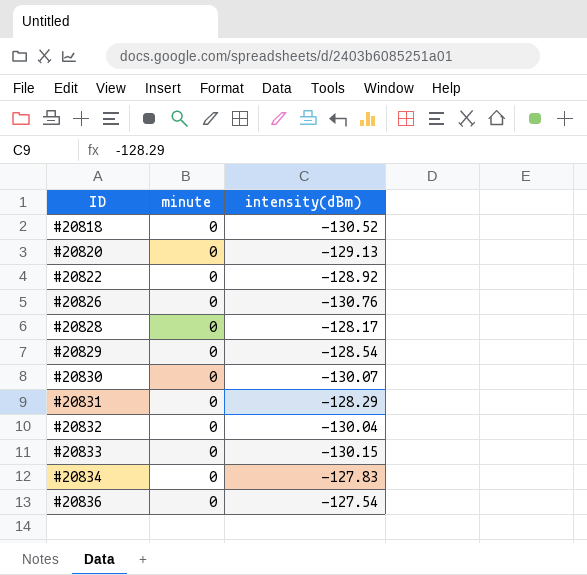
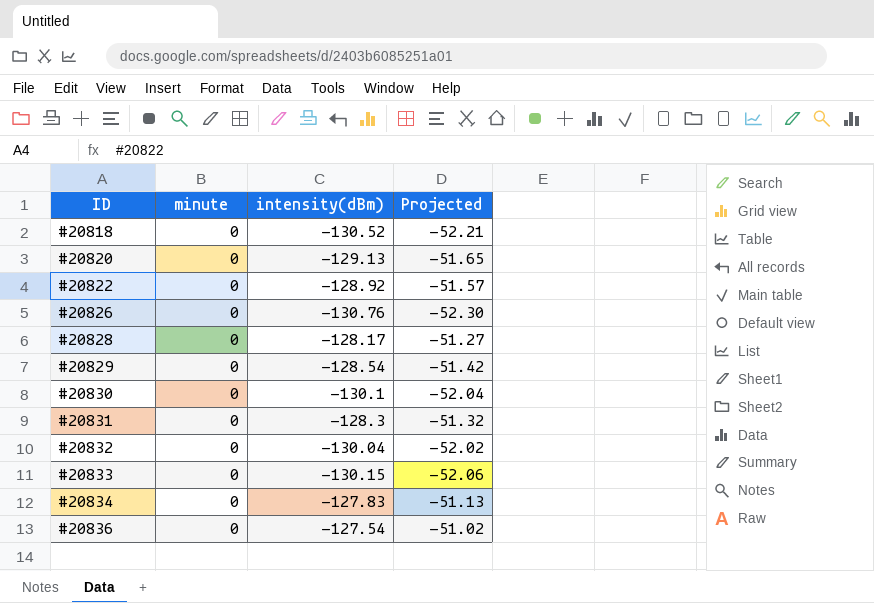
column Projected | formula: none -> [intensity(dBm)] * 0.4
#20830 | intensity(dBm): -130.07 -> -130.1
#20831 | intensity(dBm): -128.29 -> -128.3

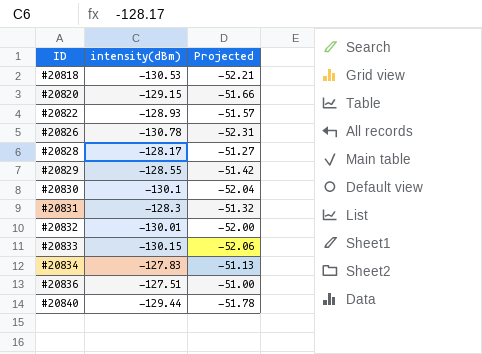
column minute | position: 2 -> none
#20818 | intensity(dBm): -130.52 -> -130.53
#20820 | intensity(dBm): -129.13 -> -129.15
#20820 | Projected: -51.65 -> -51.66
#20822 | intensity(dBm): -128.92 -> -128.93
#20826 | intensity(dBm): -130.76 -> -130.78
#20826 | Projected: -52.30 -> -52.31
#20829 | intensity(dBm): -128.54 -> -128.55
#20832 | intensity(dBm): -130.04 -> -130.01
#20832 | Projected: -52.02 -> -52.00
#20836 | intensity(dBm): -127.54 -> -127.51
#20836 | Projected: -51.02 -> -51.00
row #20840: none -> -129.44 | -51.78

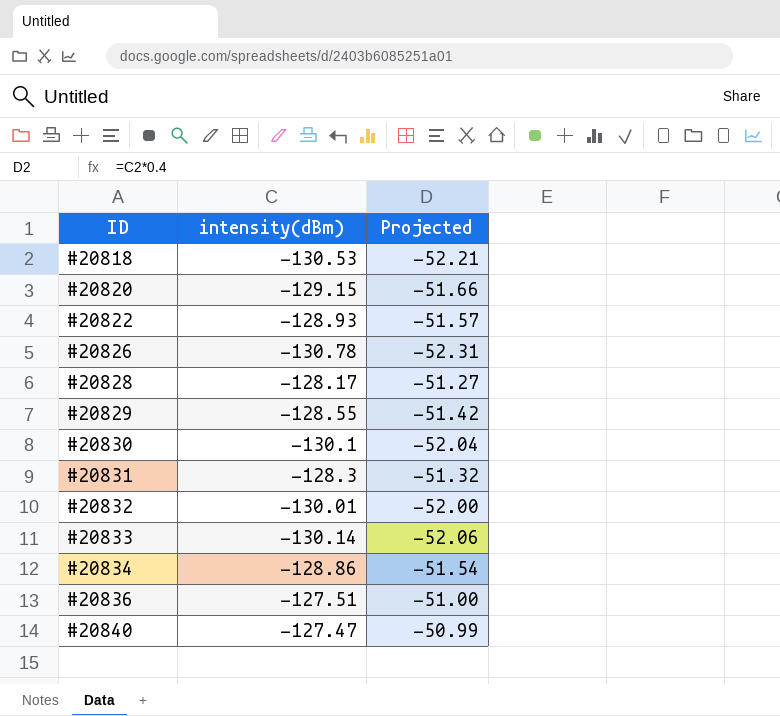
#20833 | intensity(dBm): -130.15 -> -130.14
#20834 | intensity(dBm): -127.83 -> -128.86
#20834 | Projected: -51.13 -> -51.54
#20840 | intensity(dBm): -129.44 -> -127.47
#20840 | Projected: -51.78 -> -50.99

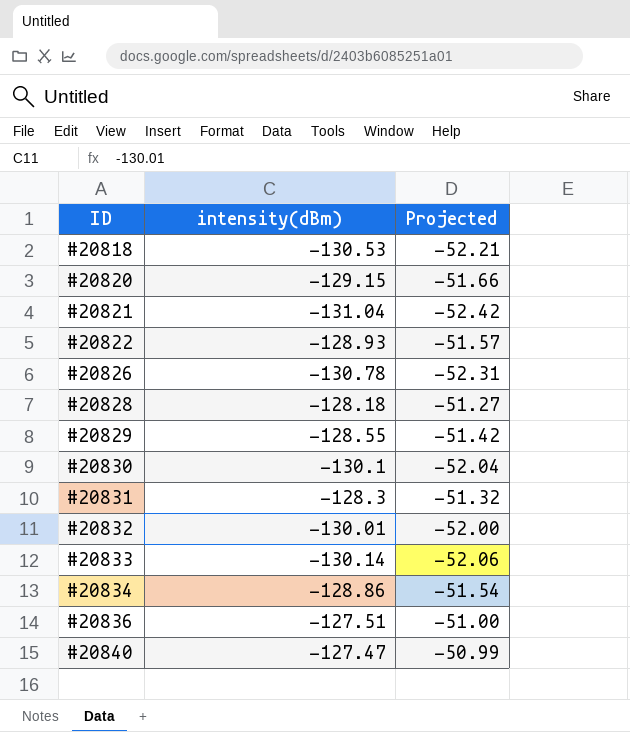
row #20821: none -> -131.04 | -52.42
#20828 | intensity(dBm): -128.17 -> -128.18

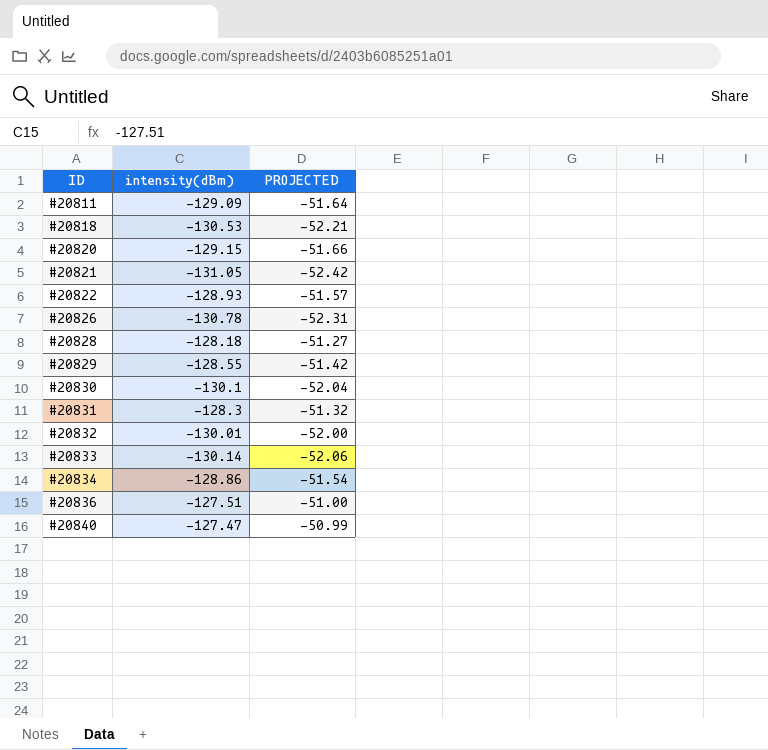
column name: Projected -> PROJECTED
row #20811: none -> -129.09 | -51.64
#20821 | intensity(dBm): -131.04 -> -131.05

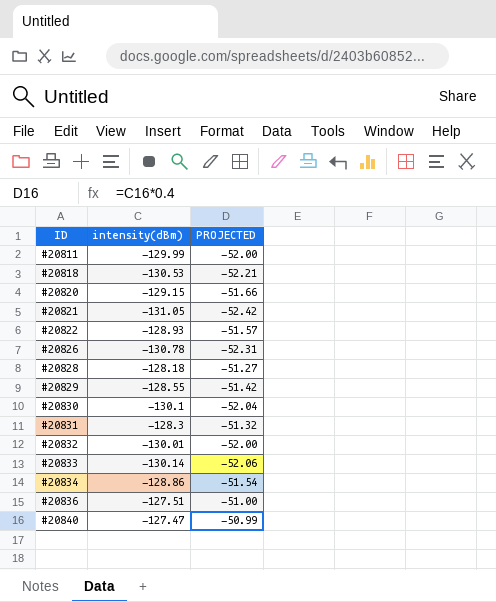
#20811 | intensity(dBm): -129.09 -> -129.99
#20811 | PROJECTED: -51.64 -> -52.00

